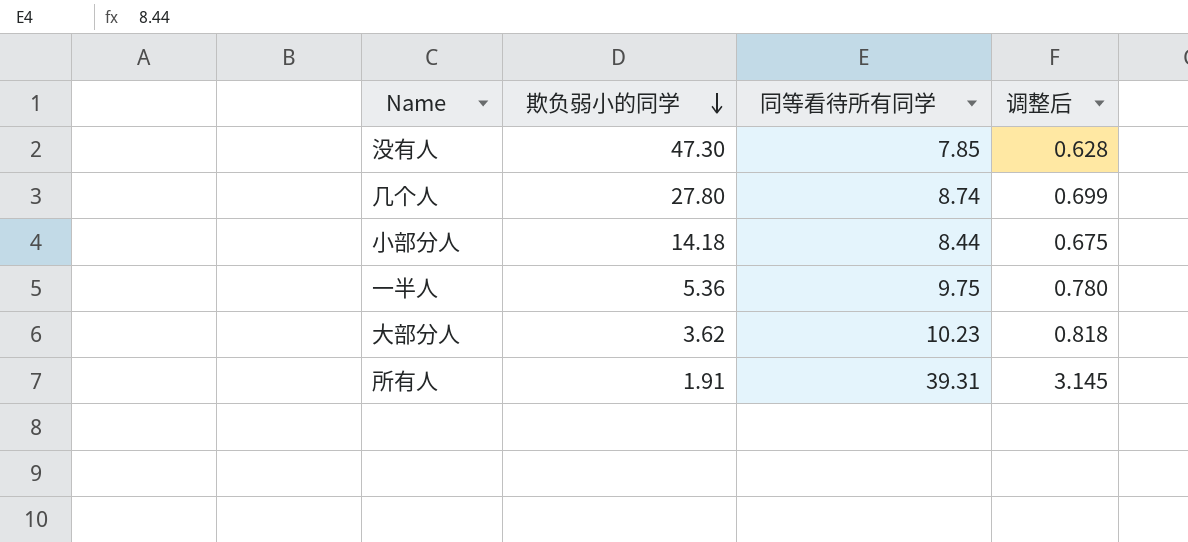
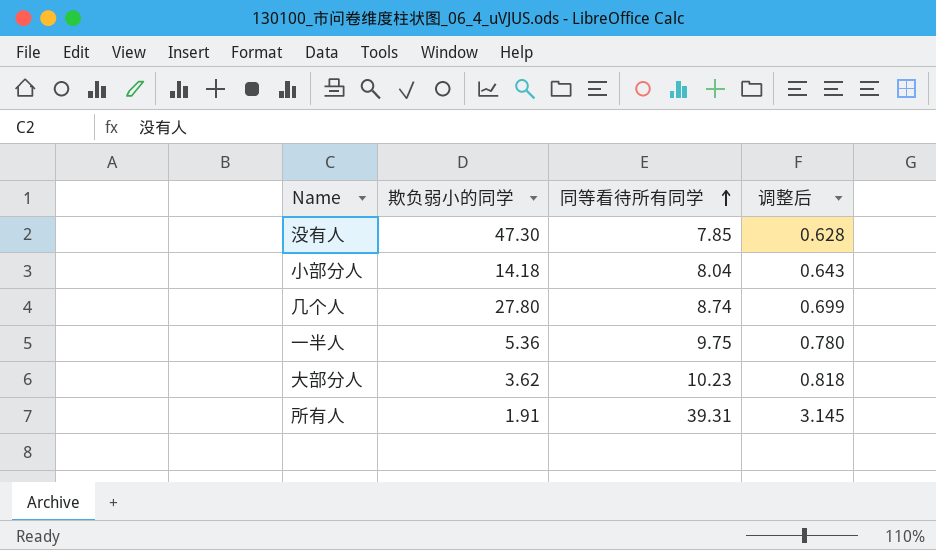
row order: 欺负弱小的同学 descending -> 同等看待所有同学 ascending
小部分人 | 同等看待所有同学: 8.44 -> 8.04
小部分人 | 调整后: 0.675 -> 0.643

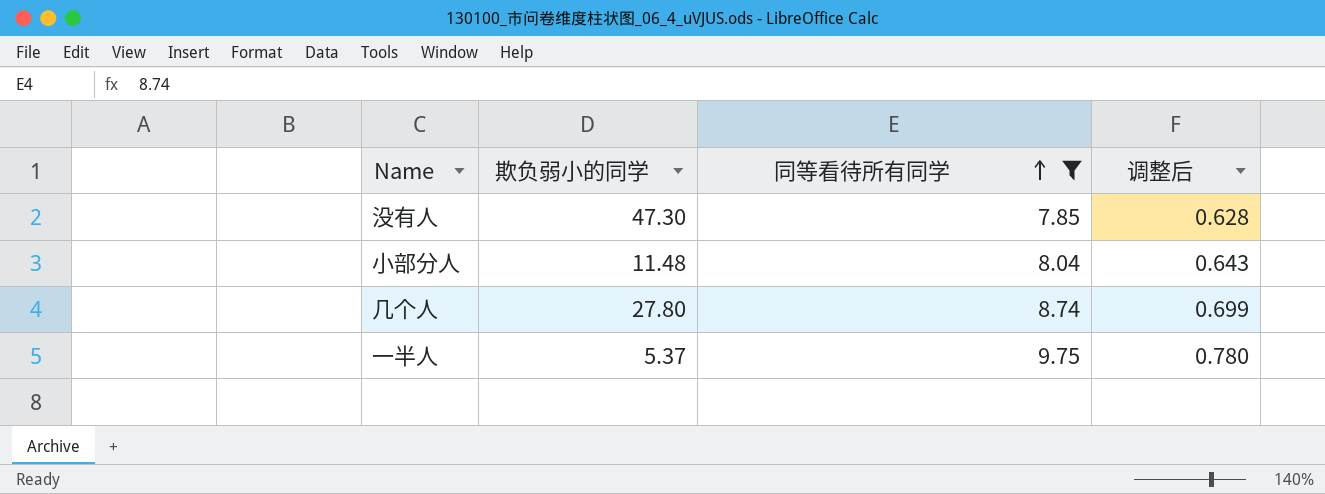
filter: none -> 同等看待所有同学 <= 9.75
小部分人 | 欺负弱小的同学: 14.18 -> 11.48
一半人 | 欺负弱小的同学: 5.36 -> 5.37

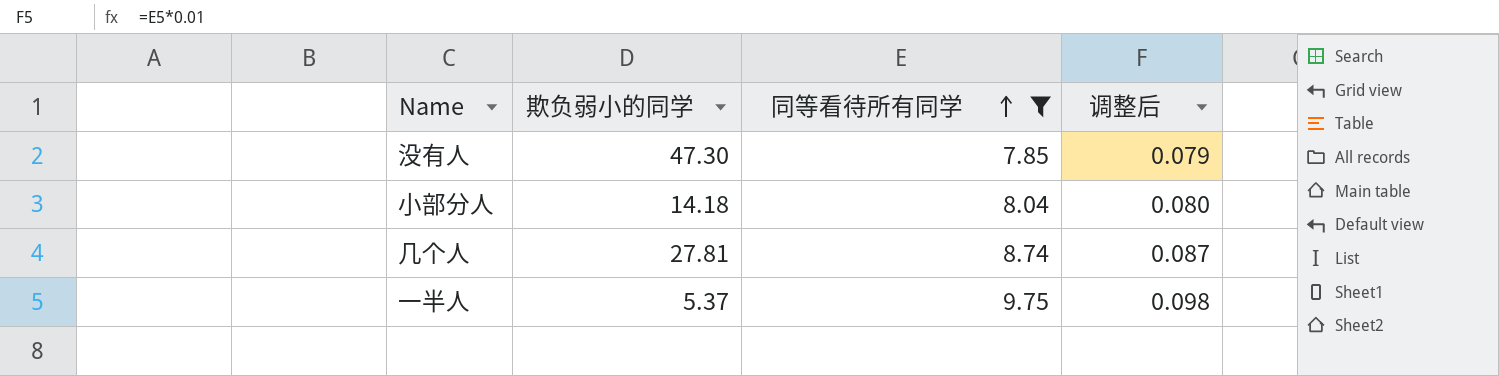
column 调整后 | formula: [同等看待所有同学] * 0.08 -> [同等看待所有同学] * 0.01
小部分人 | 欺负弱小的同学: 11.48 -> 14.18
几个人 | 欺负弱小的同学: 27.80 -> 27.81

